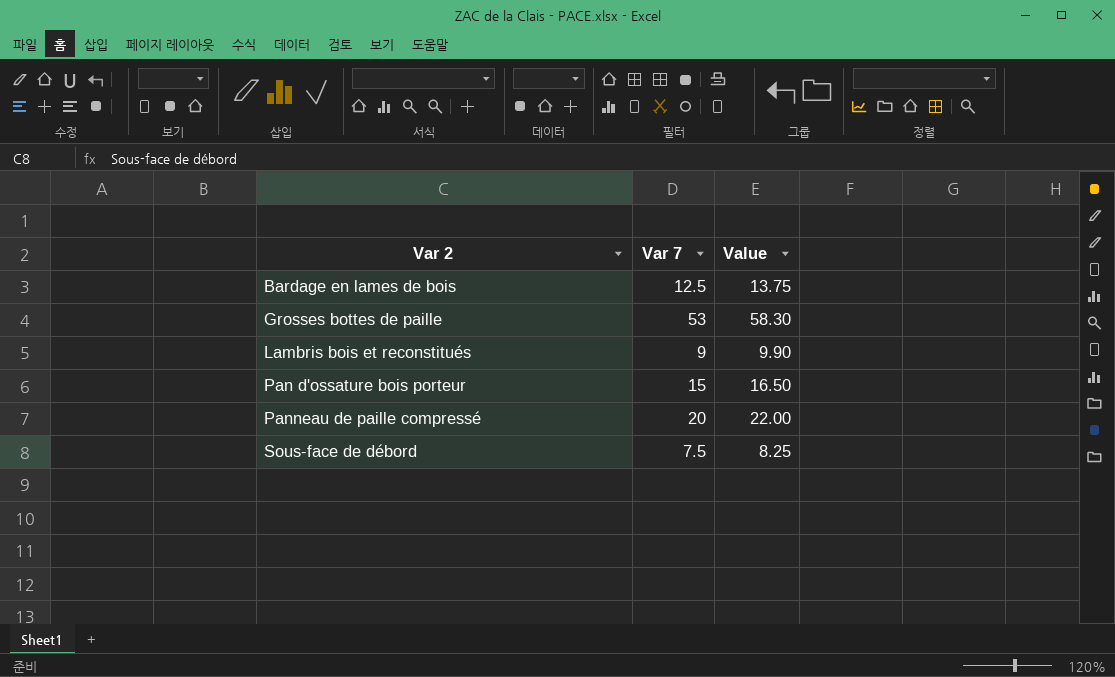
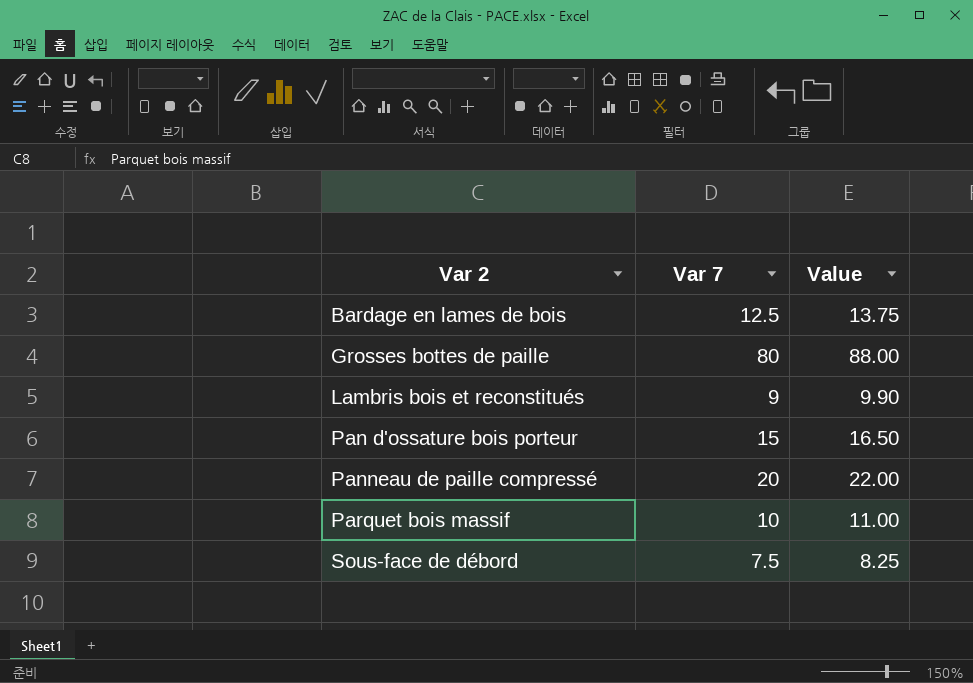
Grosses bottes de paille | Var 7: 53 -> 80
Grosses bottes de paille | Value: 58.30 -> 88.00
row Parquet bois massif: none -> 10 | 11.00

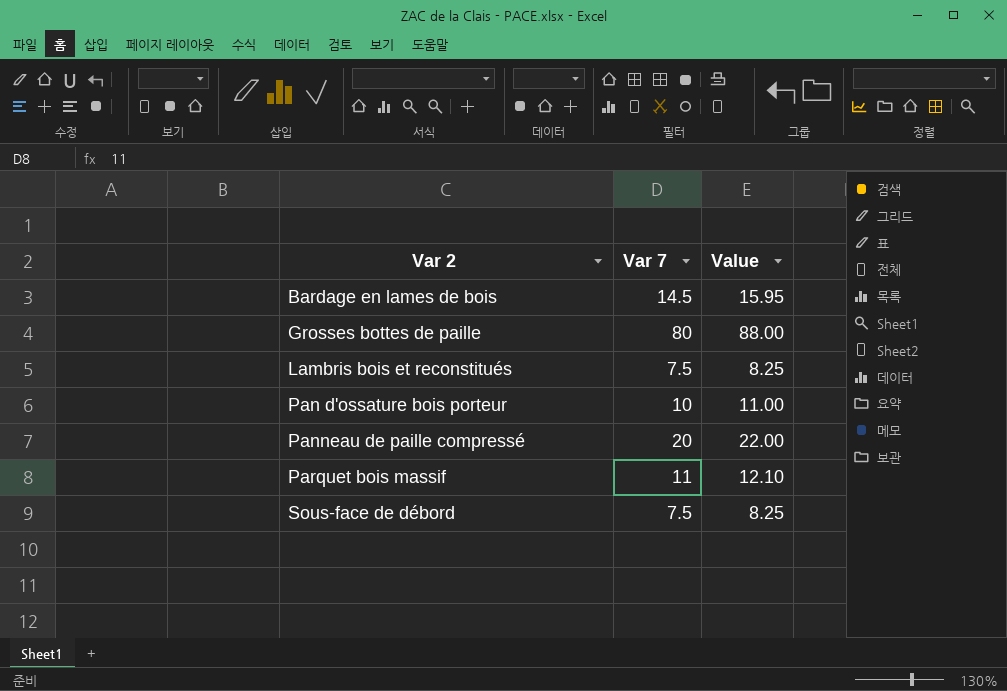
Bardage en lames de bois | Var 7: 12.5 -> 14.5
Bardage en lames de bois | Value: 13.75 -> 15.95
Lambris bois et reconstitués | Var 7: 9 -> 7.5
Lambris bois et reconstitués | Value: 9.90 -> 8.25
Pan d'ossature bois porteur | Var 7: 15 -> 10
Pan d'ossature bois porteur | Value: 16.50 -> 11.00
Parquet bois massif | Var 7: 10 -> 11
Parquet bois massif | Value: 11.00 -> 12.10

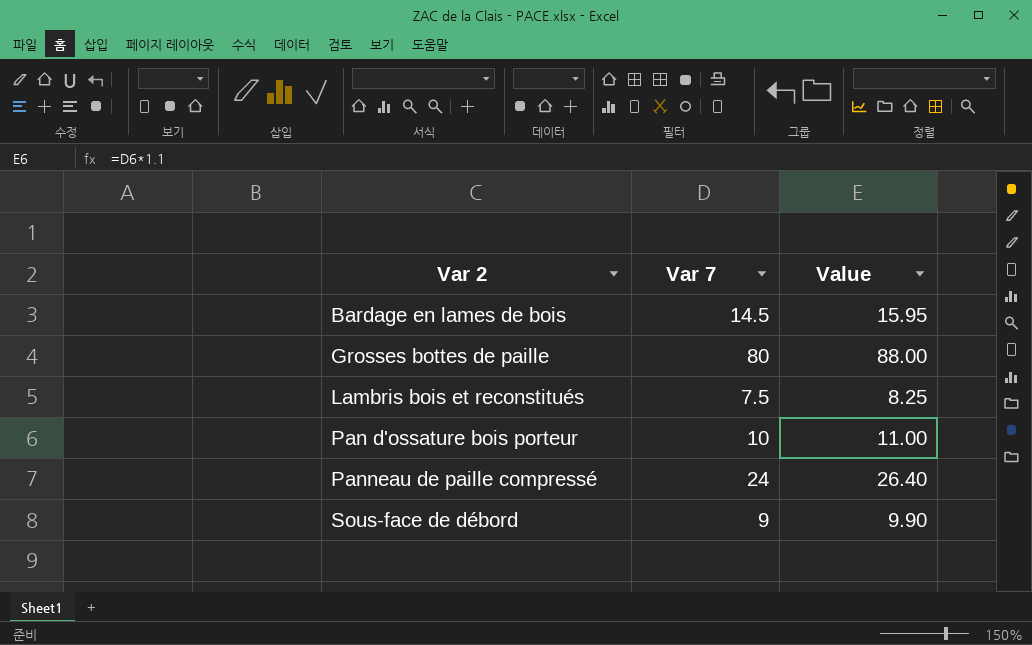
row Parquet bois massif: 11 | 12.10 -> none
Panneau de paille compressé | Var 7: 20 -> 24
Panneau de paille compressé | Value: 22.00 -> 26.40
Sous-face de débord | Var 7: 7.5 -> 9
Sous-face de débord | Value: 8.25 -> 9.90

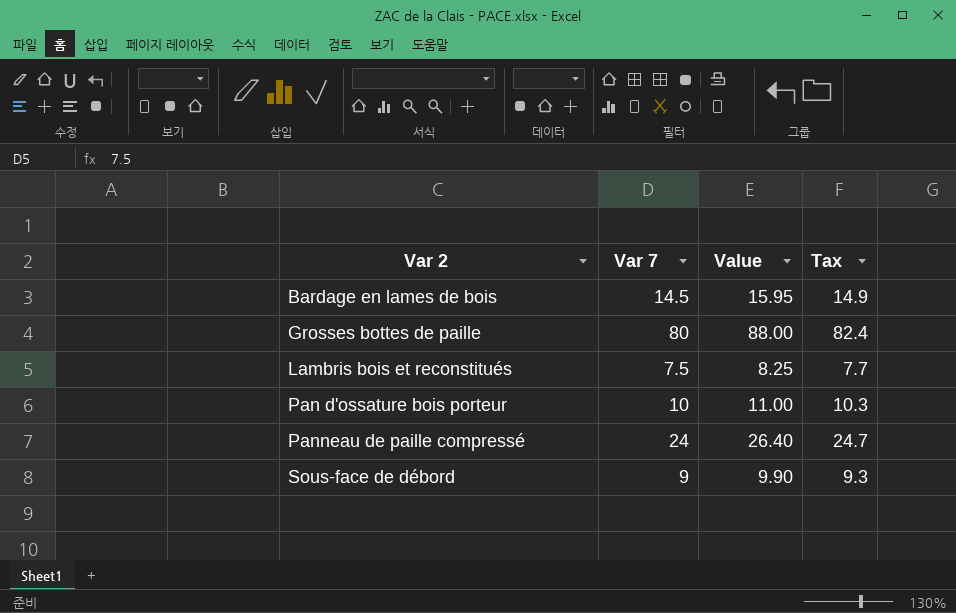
column Tax | formula: none -> [Var 7] * 1.03

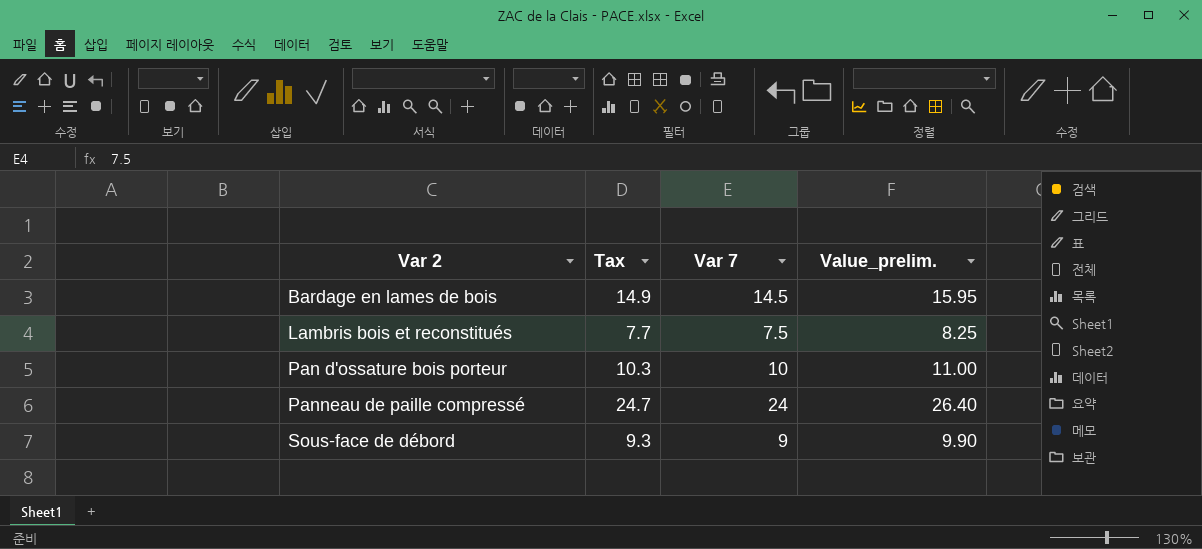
column Tax | position: 4 -> 2
column name: Value -> Value_prelim.
row Grosses bottes de paille: 80 | 88.00 | 82.4 -> none

